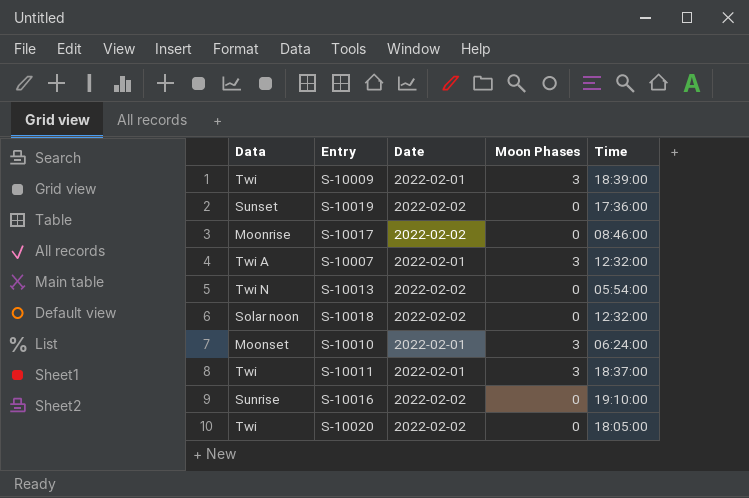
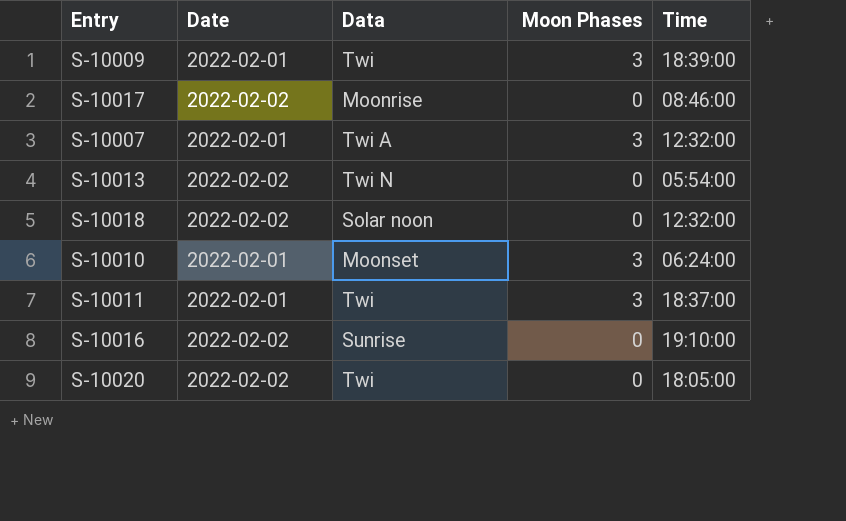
column Data | position: 1 -> 3
row S-10019: Sunset | 2022-02-02 | 0 | 17:36:00 -> none

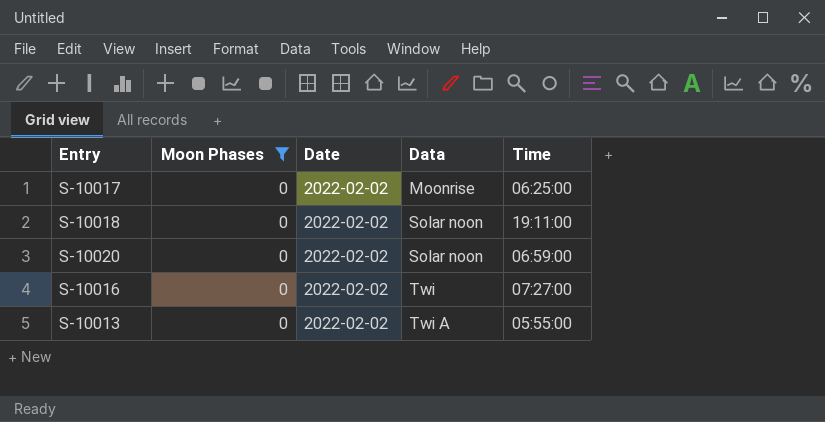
filter: none -> Moon Phases = 0
row order: none -> Data ascending
column Moon Phases | position: 4 -> 2
S-10017 | Time: 08:46:00 -> 06:25:00
S-10018 | Time: 12:32:00 -> 19:11:00
S-10020 | Data: Twi -> Solar noon
S-10020 | Time: 18:05:00 -> 06:59:00
S-10016 | Data: Sunrise -> Twi
S-10016 | Time: 19:10:00 -> 07:27:00
S-10013 | Data: Twi N -> Twi A
S-10013 | Time: 05:54:00 -> 05:55:00

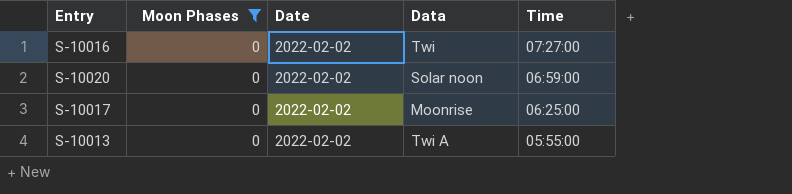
row order: Data ascending -> Time descending
row S-10018: 0 | 2022-02-02 | Solar noon | 19:11:00 -> none

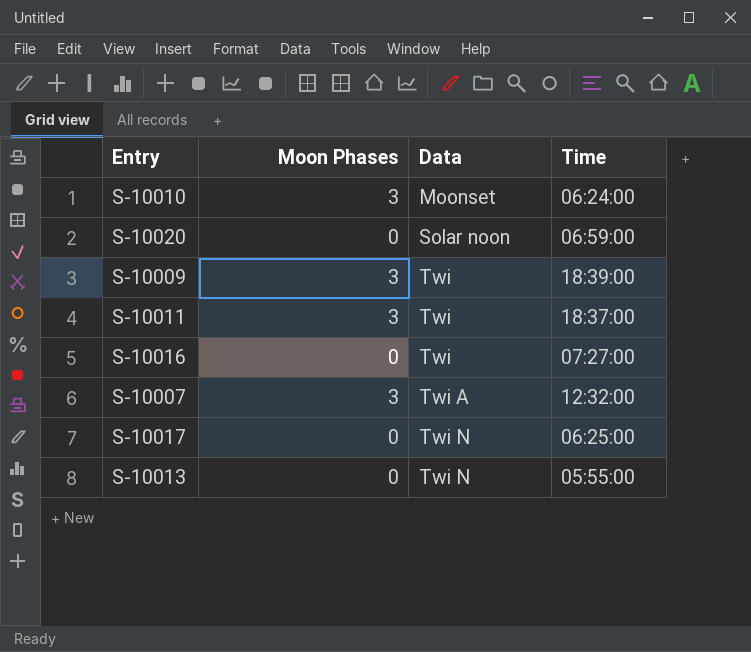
filter: Moon Phases = 0 -> none
row order: Time descending -> Data ascending
column Date | position: 3 -> none
S-10017 | Data: Moonrise -> Twi N
S-10013 | Data: Twi A -> Twi N

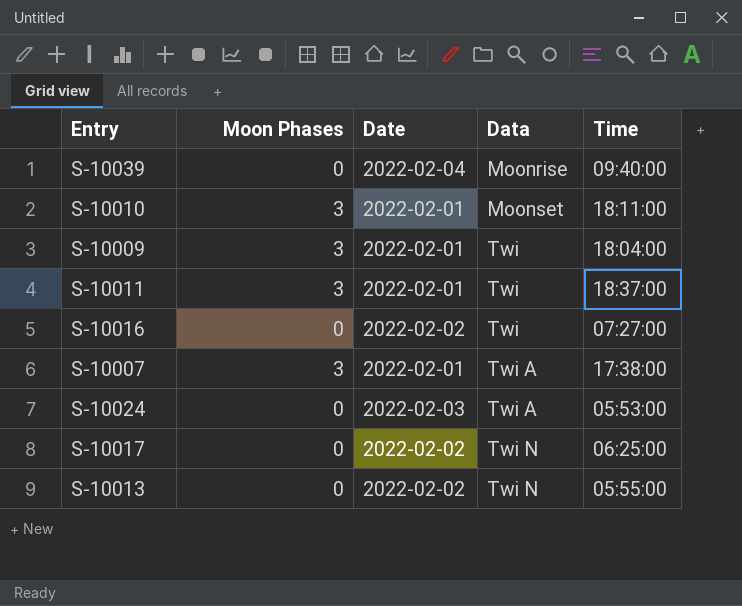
column Date | position: none -> 3
row S-10020: 0 | Solar noon | 06:59:00 -> none
row S-10039: none -> 0 | 2022-02-04 | Moonrise | 09:40:00
S-10010 | Time: 06:24:00 -> 18:11:00
S-10009 | Time: 18:39:00 -> 18:04:00
S-10007 | Time: 12:32:00 -> 17:38:00
row S-10024: none -> 0 | 2022-02-03 | Twi A | 05:53:00

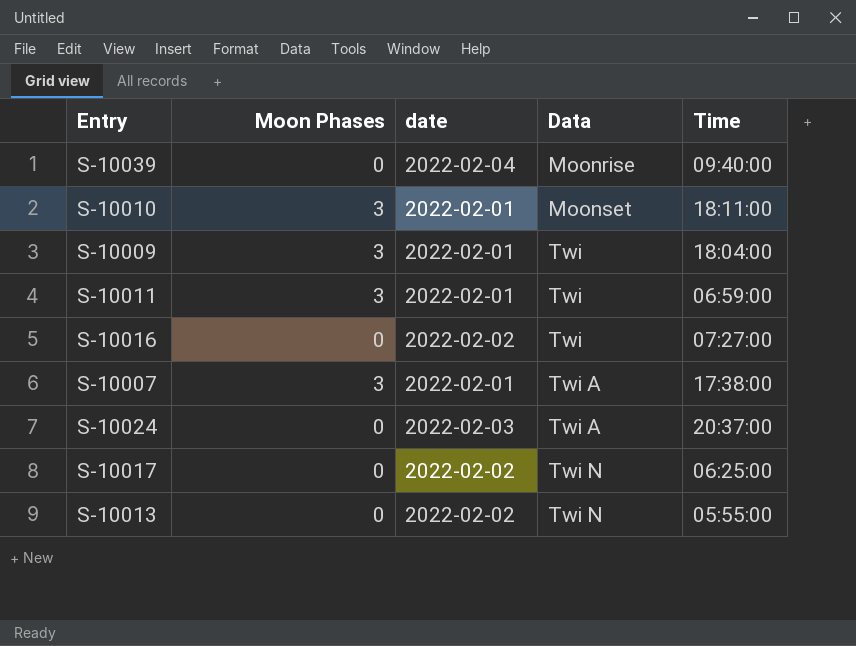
column name: Date -> date
S-10011 | Time: 18:37:00 -> 06:59:00
S-10024 | Time: 05:53:00 -> 20:37:00

